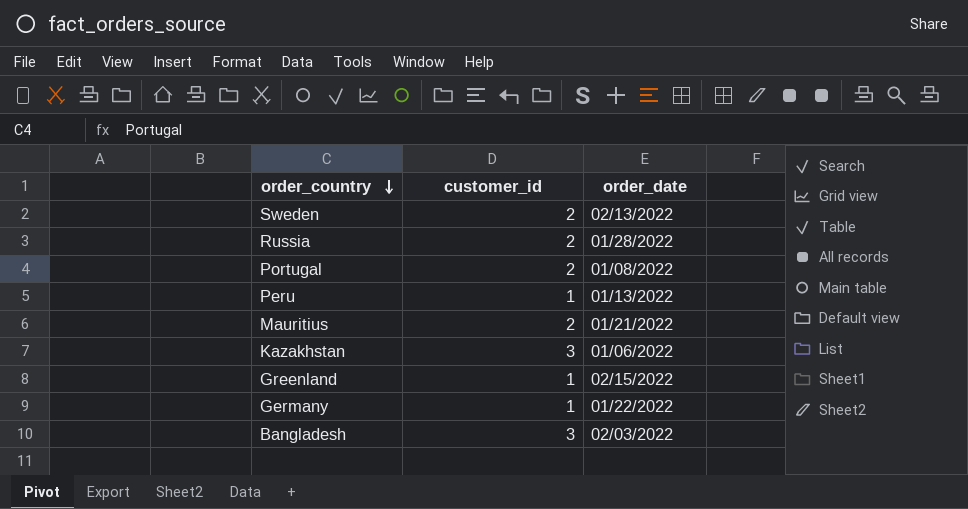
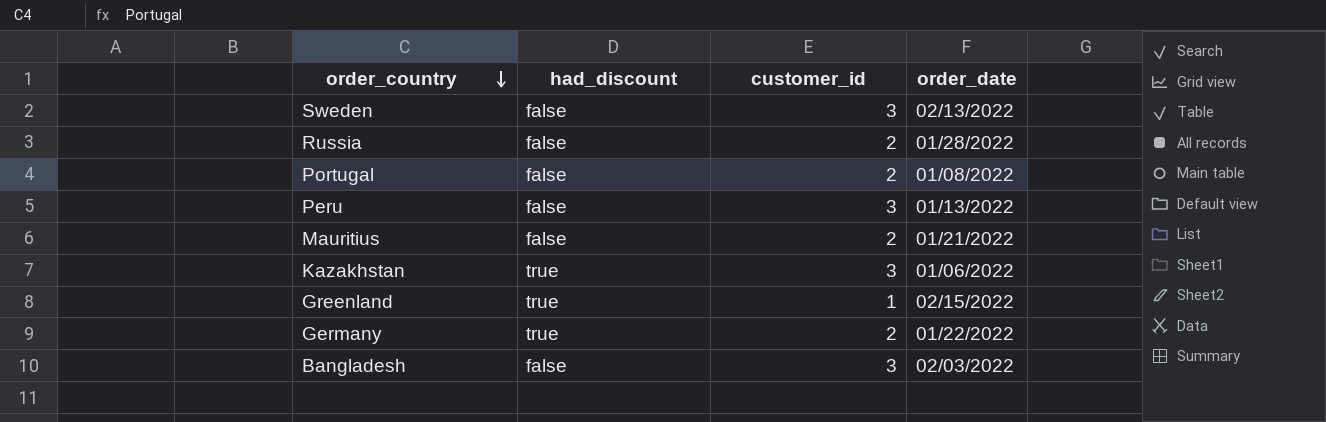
column had_discount | position: none -> 2
Sweden | customer_id: 2 -> 3
Peru | customer_id: 1 -> 3
Germany | customer_id: 1 -> 2

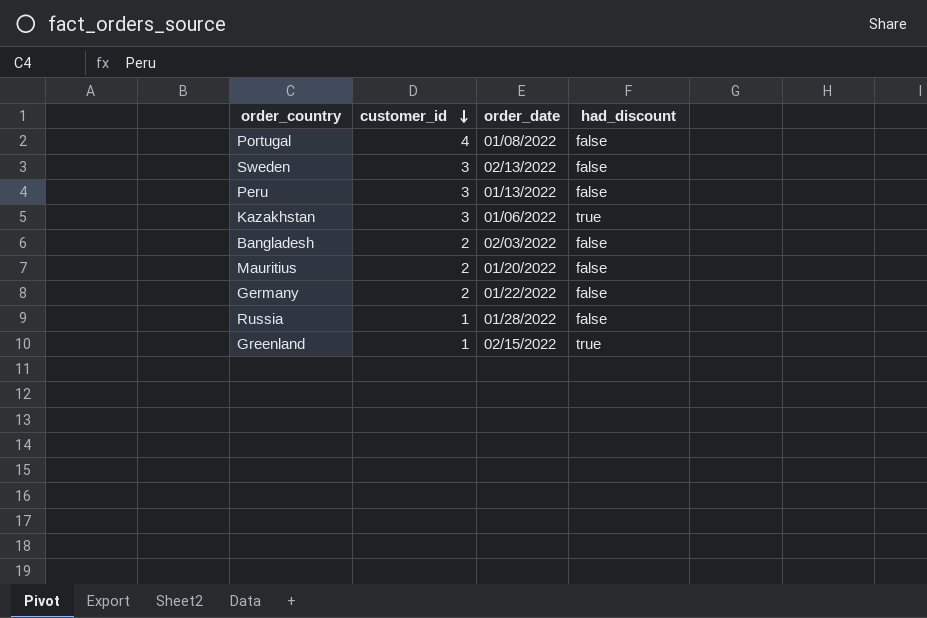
row order: order_country descending -> customer_id descending
column had_discount | position: 2 -> 4
Portugal | customer_id: 2 -> 4
Bangladesh | customer_id: 3 -> 2
Mauritius | order_date: 01/21/2022 -> 01/20/2022
Germany | had_discount: true -> false
Russia | customer_id: 2 -> 1

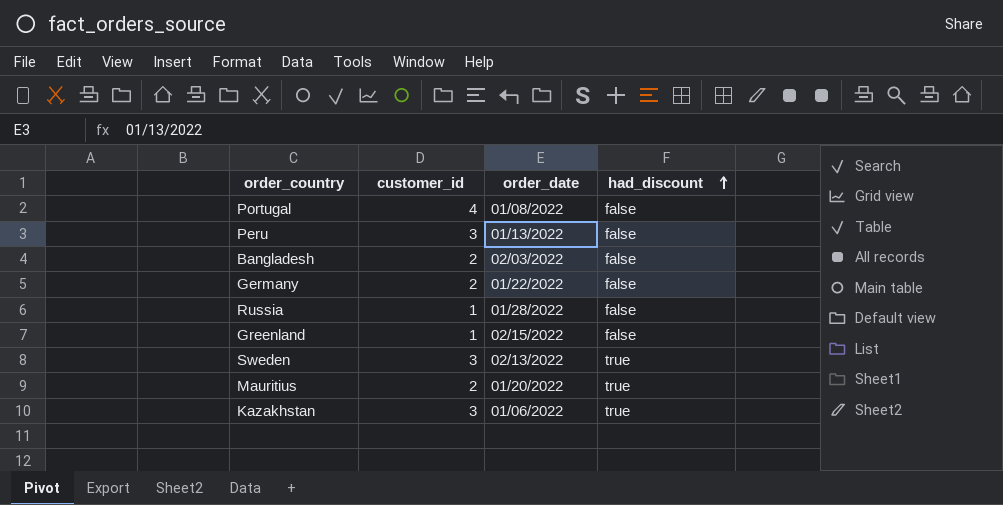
row order: customer_id descending -> had_discount ascending
Greenland | had_discount: true -> false
Sweden | had_discount: false -> true
Mauritius | had_discount: false -> true

